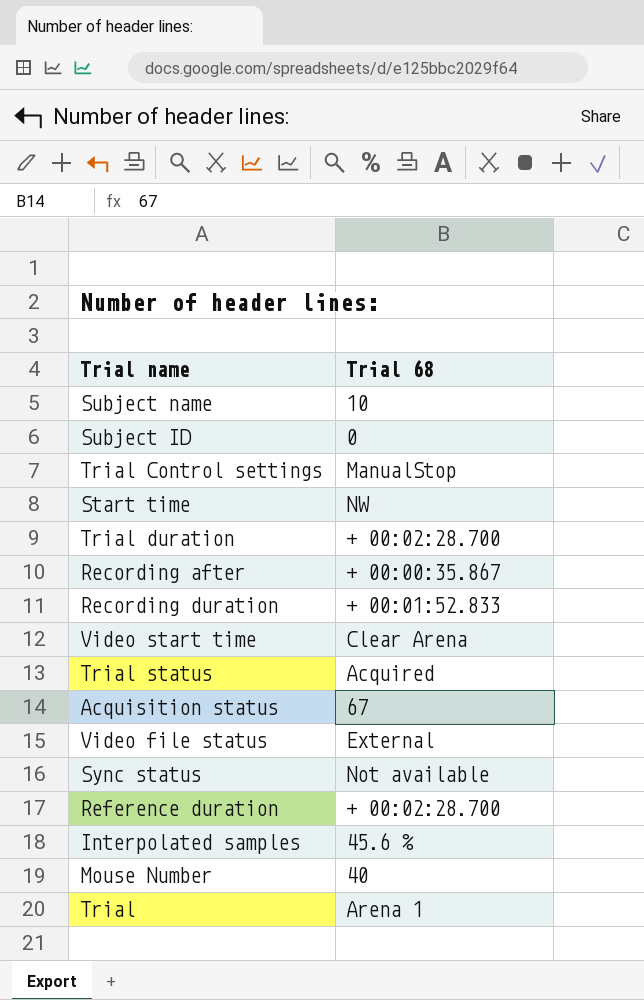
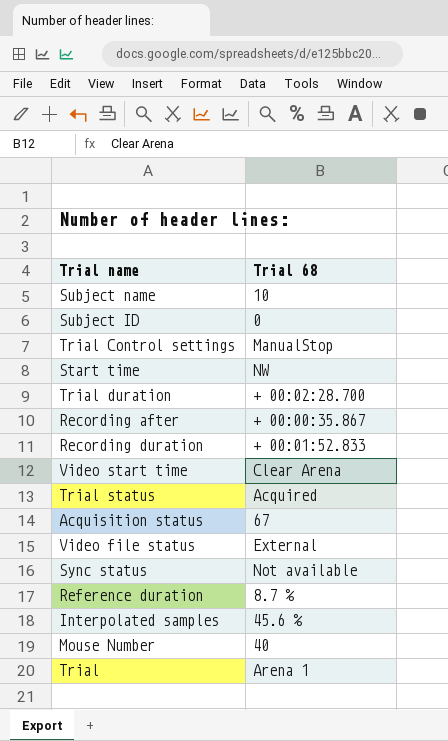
Reference duration | Trial 68: + 00:02:28.700 -> 8.7 %

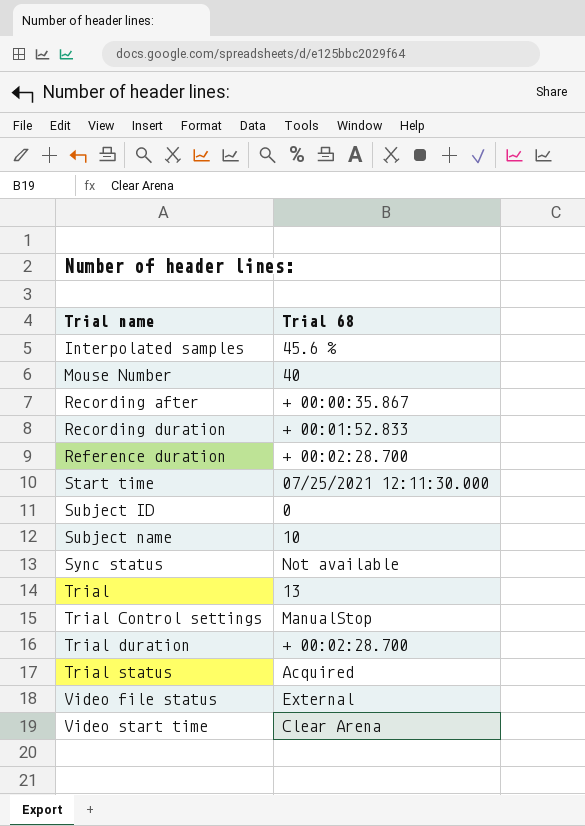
row order: none -> Trial name ascending
row Acquisition status: 67 -> none
Reference duration | Trial 68: 8.7 % -> + 00:02:28.700
Start time | Trial 68: NW -> 07/25/2021 12:11:30.000
Trial | Trial 68: Arena 1 -> 13

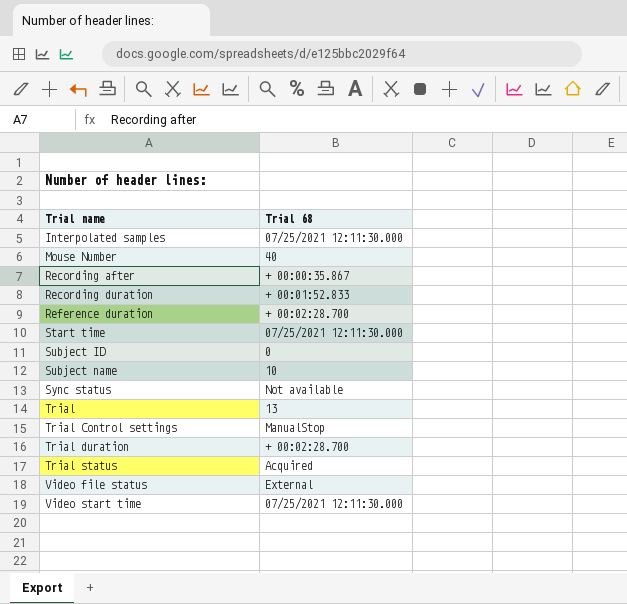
Interpolated samples | Trial 68: 45.6 % -> 07/25/2021 12:11:30.000
Video start time | Trial 68: Clear Arena -> 07/25/2021 12:11:30.000

